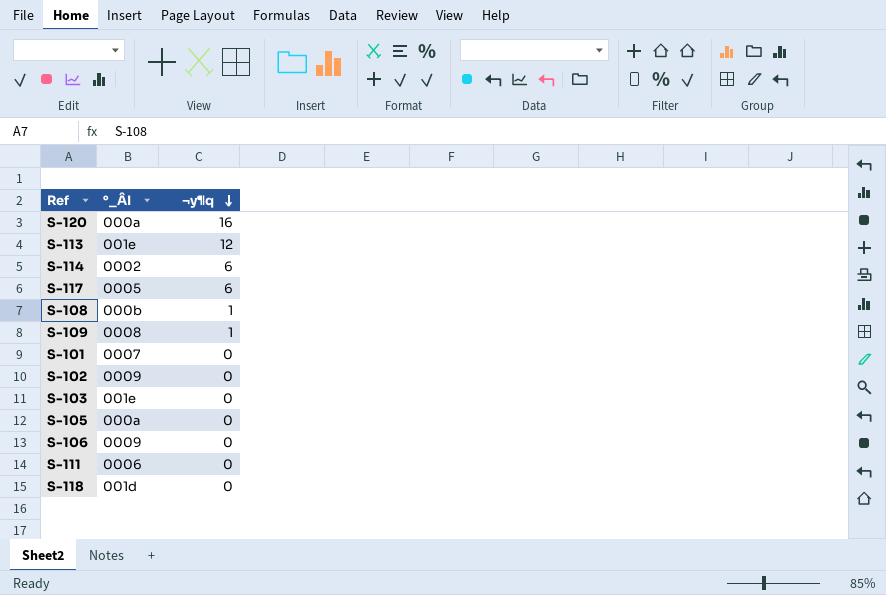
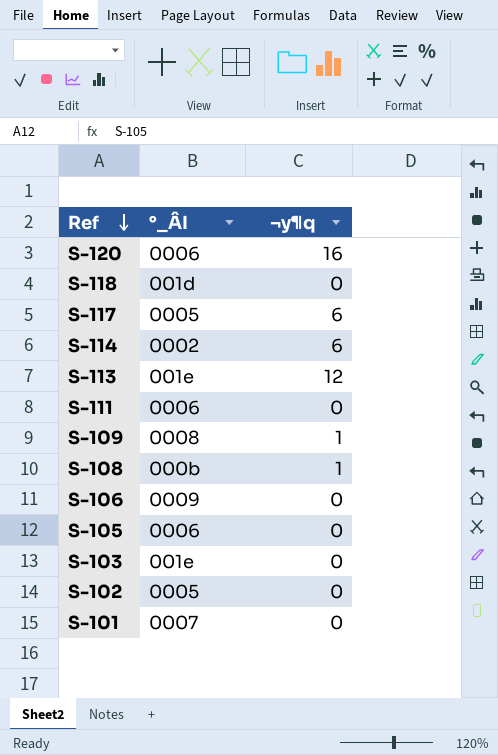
row order: ¬y¶q descending -> Ref descending
S-120 | °_ÂI: 000a -> 0006
S-105 | °_ÂI: 000a -> 0006
S-102 | °_ÂI: 0009 -> 0005

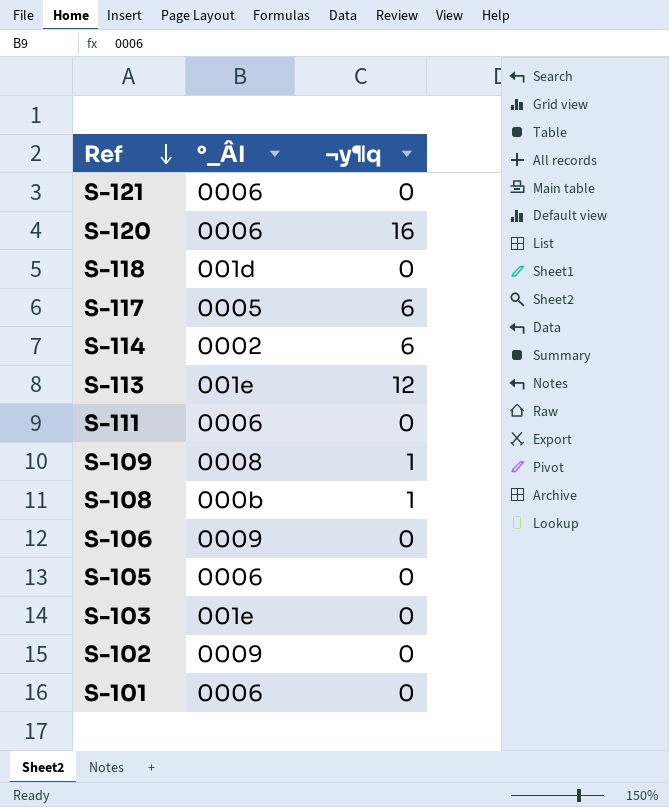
row S-121: none -> 0006 | 0
S-102 | °_ÂI: 0005 -> 0009
S-101 | °_ÂI: 0007 -> 0006

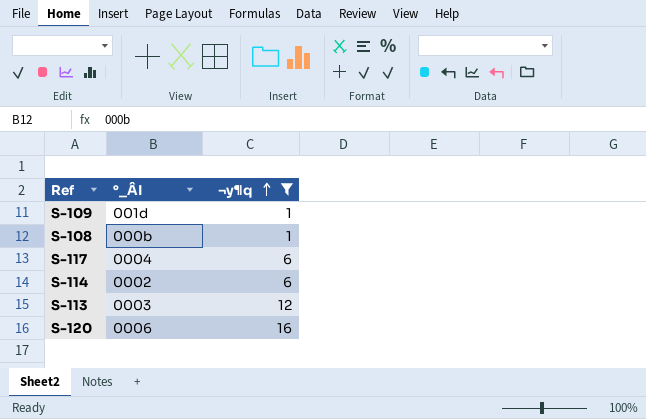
filter: none -> ¬y¶q != 0
row order: Ref descending -> ¬y¶q ascending
S-109 | °_ÂI: 0008 -> 001d
S-117 | °_ÂI: 0005 -> 0004
S-113 | °_ÂI: 001e -> 0003

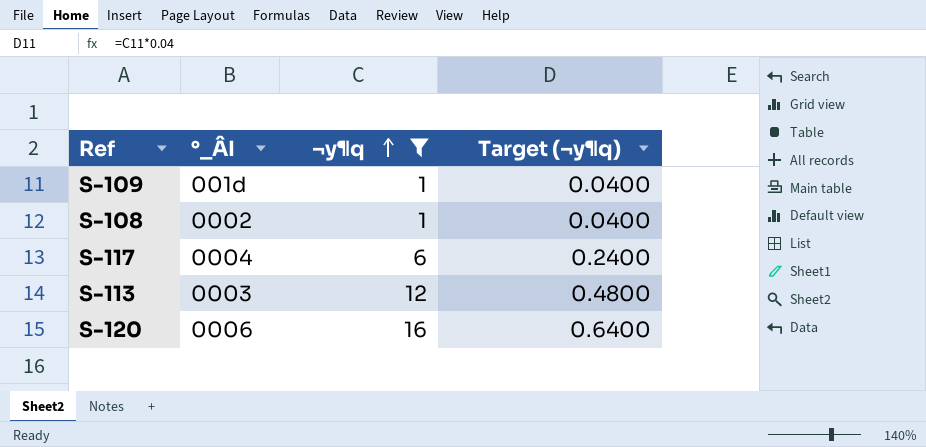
column Target (¬y¶q) | formula: none -> [¬y¶q] * 0.04
row S-114: 0002 | 6 -> none
S-108 | °_ÂI: 000b -> 0002

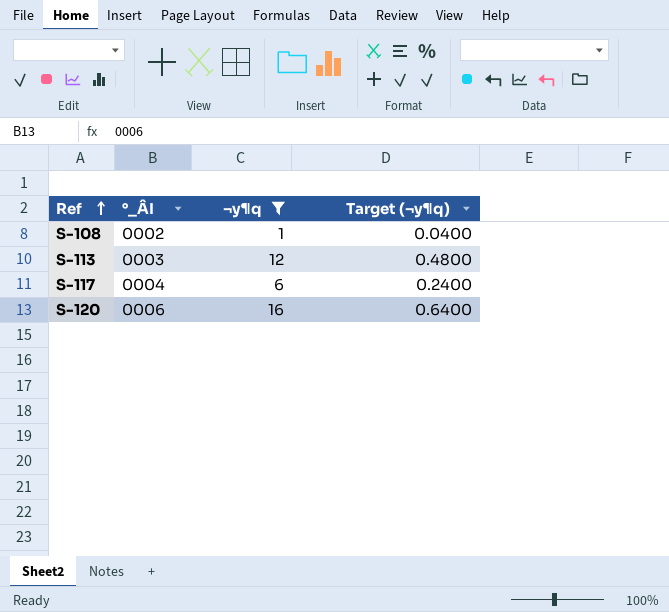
row order: ¬y¶q ascending -> Ref ascending
row S-109: 001d | 1 | 0.0400 -> none

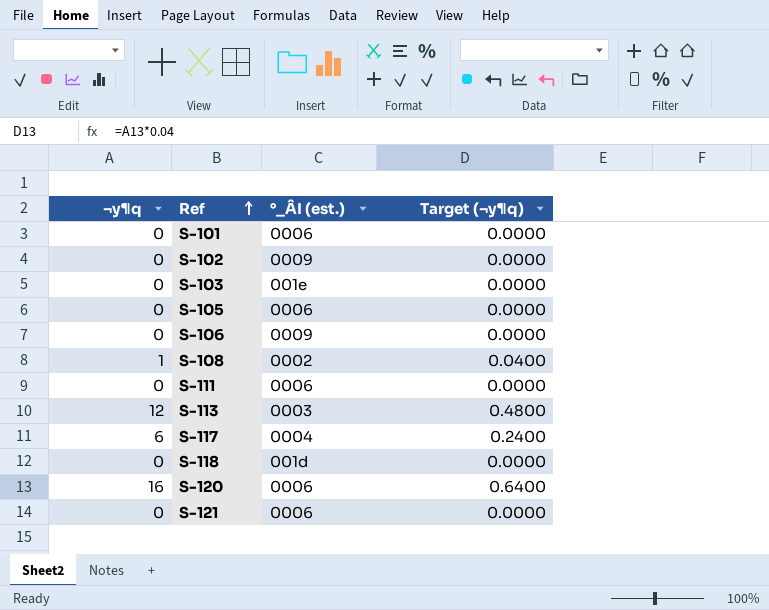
filter: ¬y¶q != 0 -> none
column ¬y¶q | position: 3 -> 1
column name: °_ÂI -> °_ÂI (est.)

